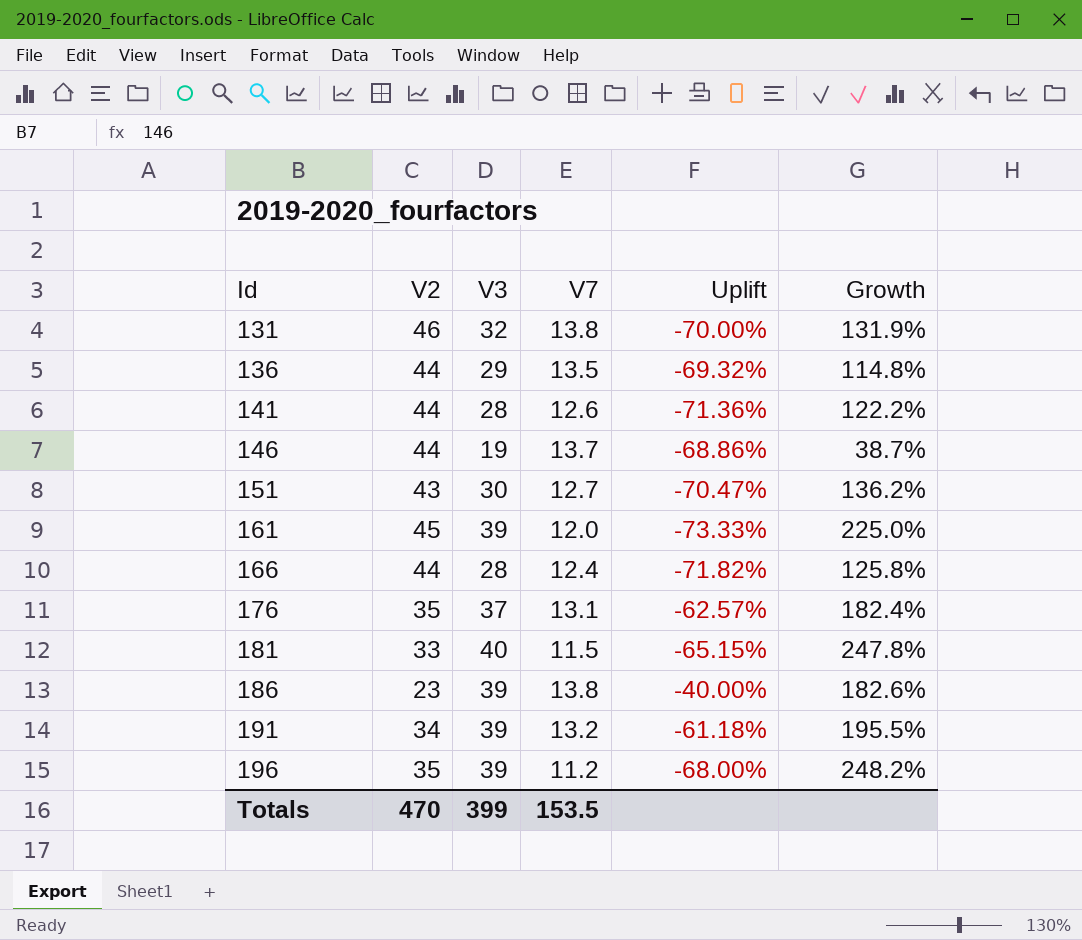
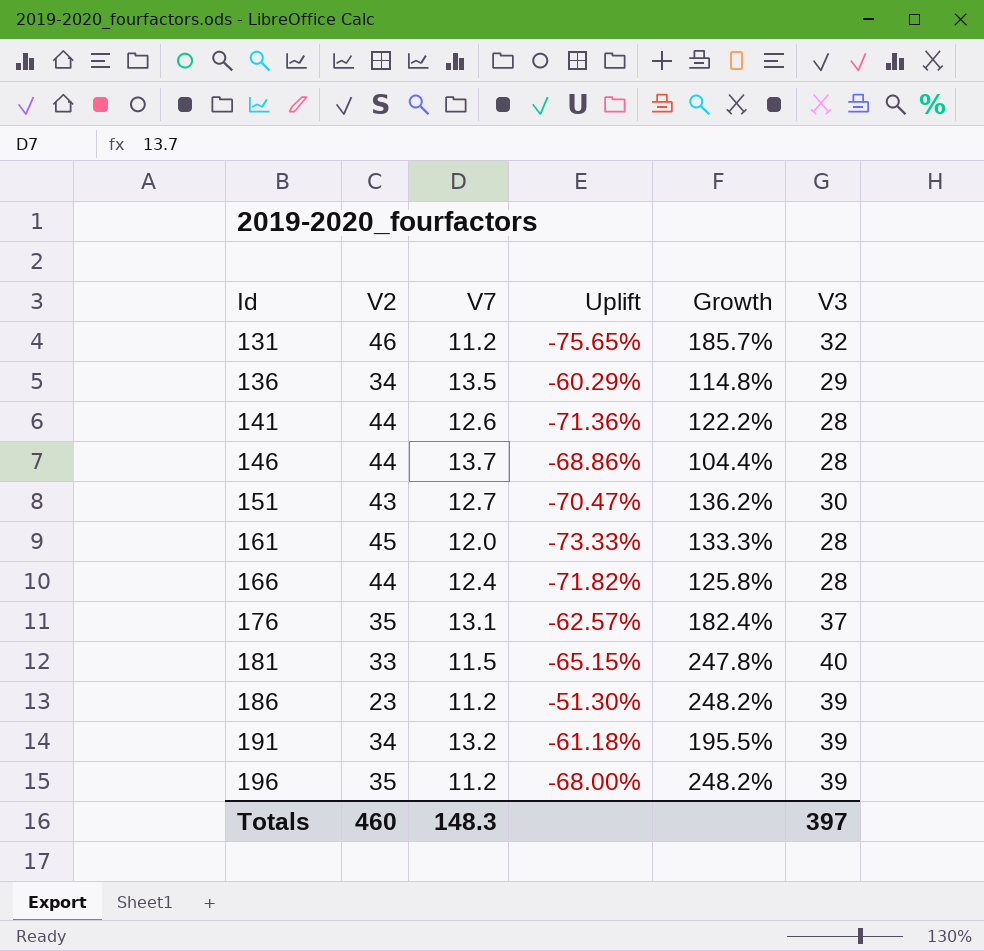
column V3 | position: 3 -> 6
131 | V7: 13.8 -> 11.2
131 | Uplift: -70.00% -> -75.65%
131 | Growth: 131.9% -> 185.7%
136 | V2: 44 -> 34
136 | Uplift: -69.32% -> -60.29%
146 | Growth: 38.7% -> 104.4%
146 | V3: 19 -> 28
161 | Growth: 225.0% -> 133.3%
161 | V3: 39 -> 28
186 | V7: 13.8 -> 11.2
186 | Uplift: -40.00% -> -51.30%
186 | Growth: 182.6% -> 248.2%
Totals | V2: 470 -> 460
Totals | V7: 153.5 -> 148.3
Totals | V3: 399 -> 397

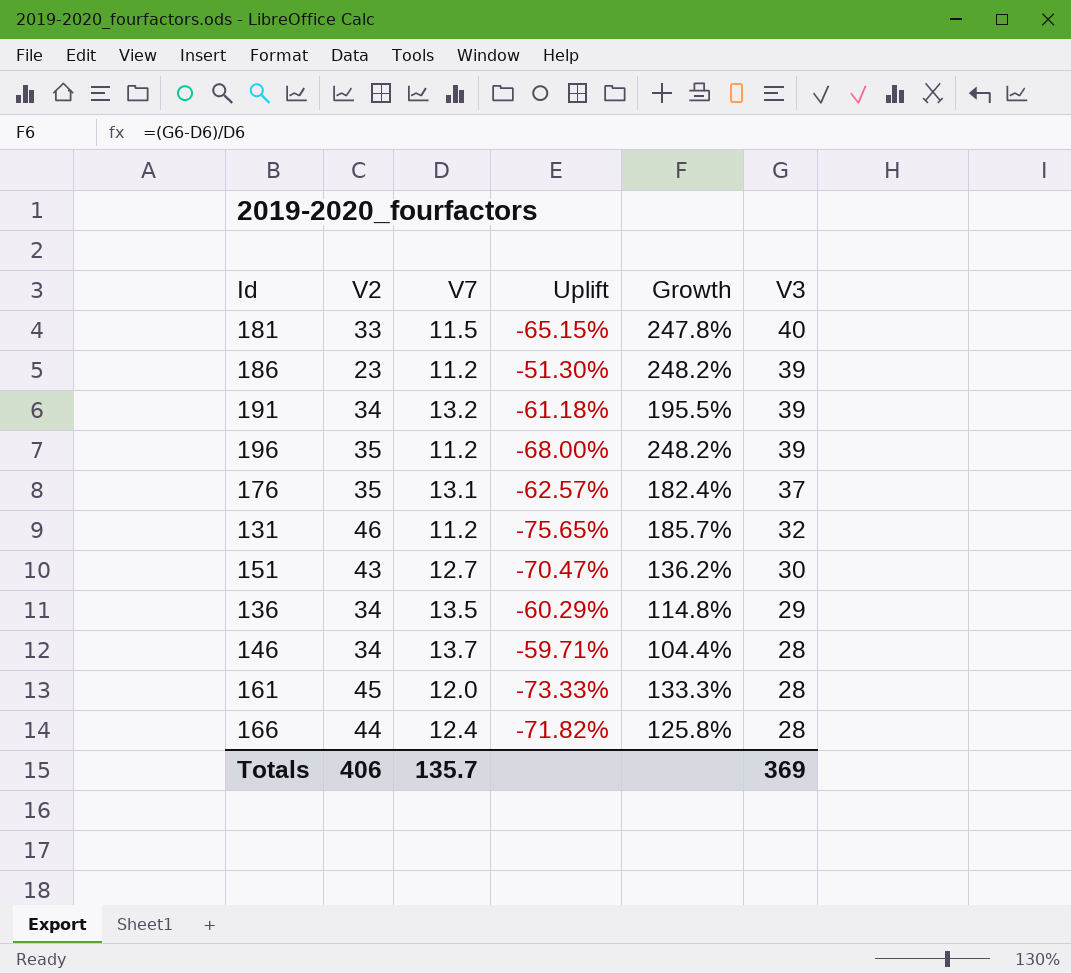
row order: Id ascending -> V3 descending
row 141: 44 | 12.6 | -71.36% | 122.2% | 28 -> none
146 | V2: 44 -> 34
146 | Uplift: -68.86% -> -59.71%
Totals | V2: 460 -> 406
Totals | V7: 148.3 -> 135.7
Totals | V3: 397 -> 369

